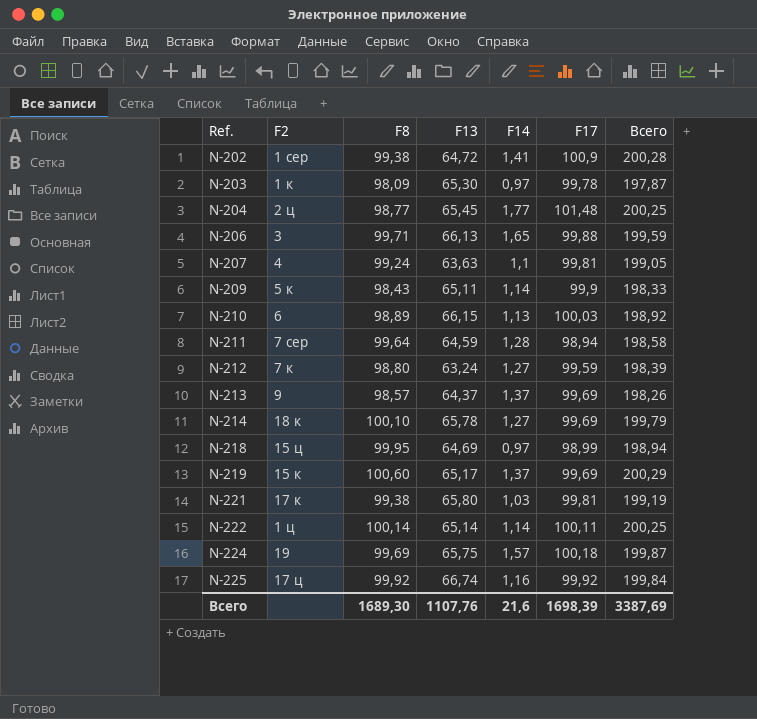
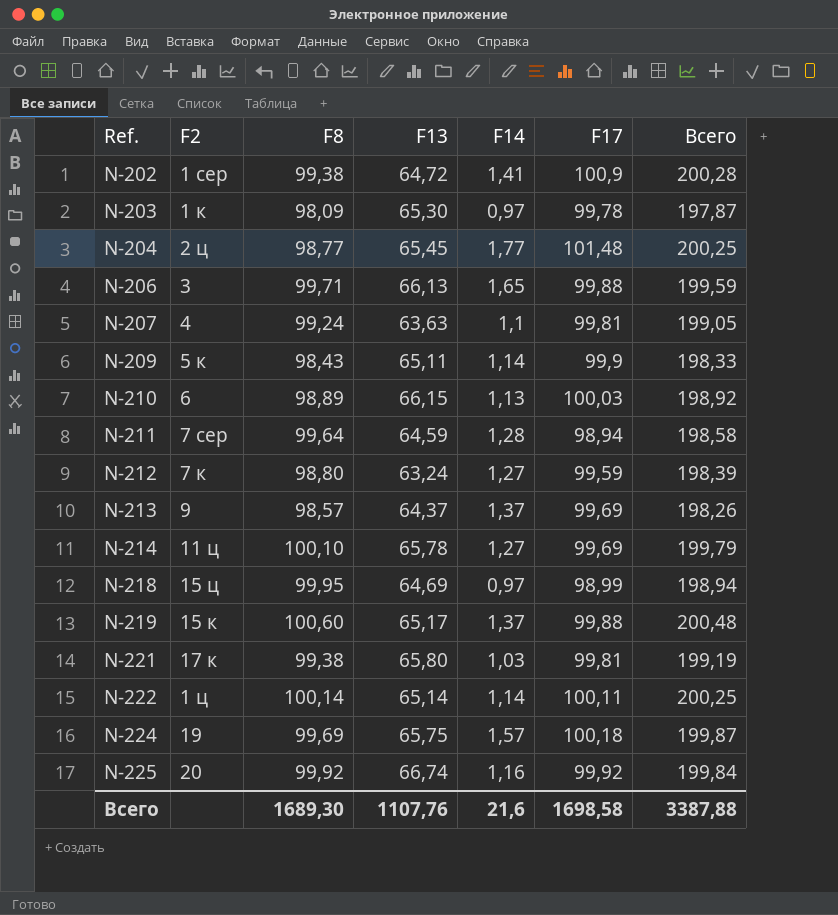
N-214 | F2: 18 к -> 11 ц
N-219 | F17: 99,69 -> 99,88
N-219 | Всего: 200,29 -> 200,48
N-225 | F2: 17 ц -> 20
Всего | F17: 1698,39 -> 1698,58
Всего | Всего: 3387,69 -> 3387,88

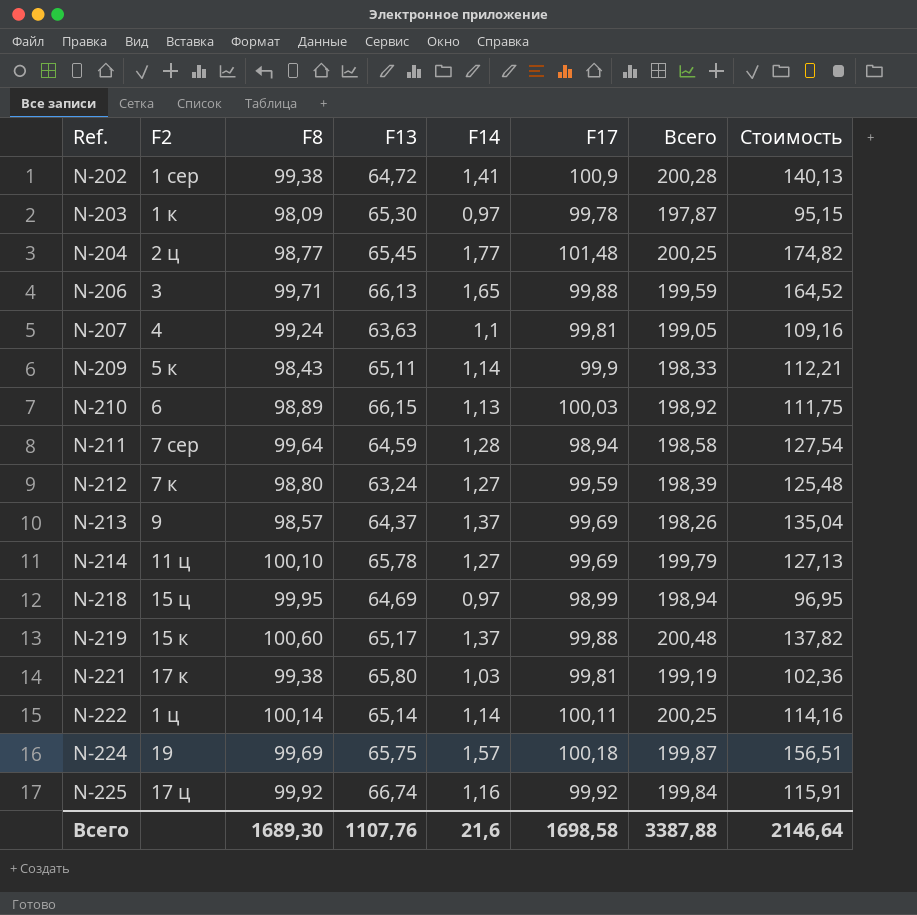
column Стоимость | formula: none -> [F8] * [F14]
N-225 | F2: 20 -> 17 ц

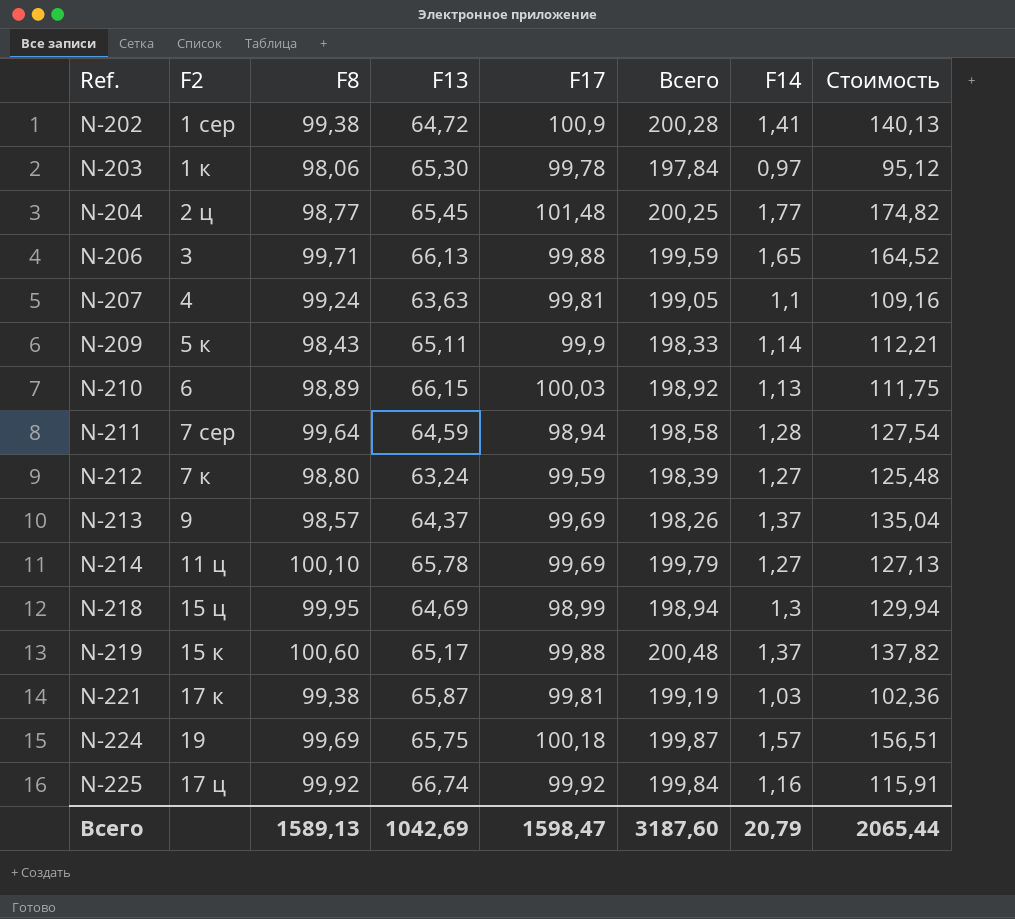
column F14 | position: 5 -> 7
row N-222: 1 ц | 100,14 | 65,14 | 1,14 | 100,11 | 200,25 | 114,16 -> none
N-203 | F8: 98,09 -> 98,06
N-203 | Всего: 197,87 -> 197,84
N-203 | Стоимость: 95,15 -> 95,12
N-218 | F14: 0,97 -> 1,3
N-218 | Стоимость: 96,95 -> 129,94
N-221 | F13: 65,80 -> 65,87
Всего | F8: 1689,30 -> 1589,13
Всего | F13: 1107,76 -> 1042,69
Всего | F17: 1698,58 -> 1598,47
Всего | Всего: 3387,88 -> 3187,60
Всего | F14: 21,6 -> 20,79
Всего | Стоимость: 2146,64 -> 2065,44

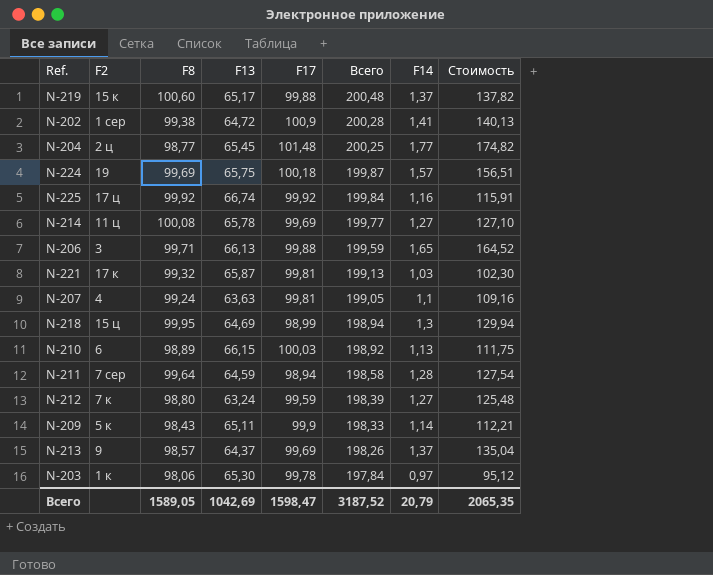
row order: Ref. ascending -> Всего descending
N-214 | F8: 100,10 -> 100,08
N-214 | Всего: 199,79 -> 199,77
N-214 | Стоимость: 127,13 -> 127,10
N-221 | F8: 99,38 -> 99,32
N-221 | Всего: 199,19 -> 199,13
N-221 | Стоимость: 102,36 -> 102,30
Всего | F8: 1589,13 -> 1589,05
Всего | Всего: 3187,60 -> 3187,52
Всего | Стоимость: 2065,44 -> 2065,35

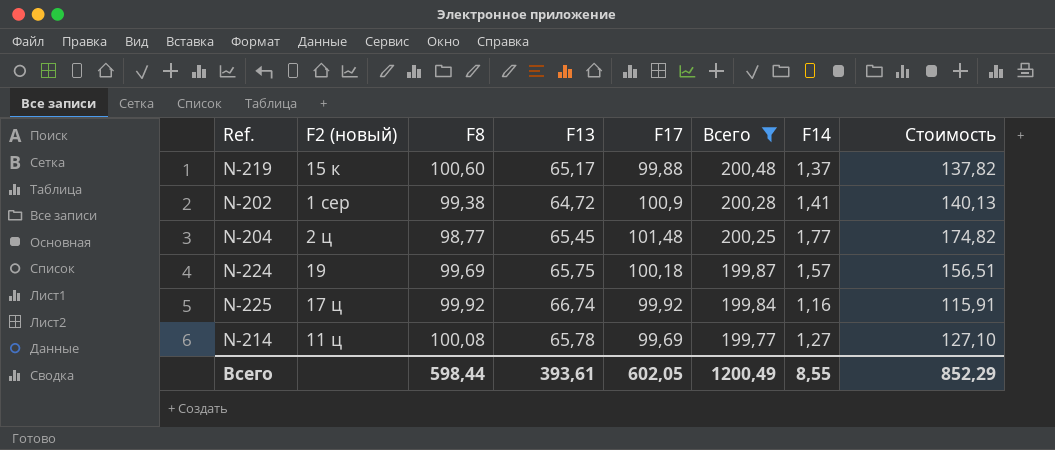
filter: none -> Всего >= 199,77
column name: F2 -> F2 (новый)
Всего | F8: 1589,05 -> 598,44
Всего | F13: 1042,69 -> 393,61
Всего | F17: 1598,47 -> 602,05
Всего | Всего: 3187,52 -> 1200,49
Всего | F14: 20,79 -> 8,55
Всего | Стоимость: 2065,35 -> 852,29

